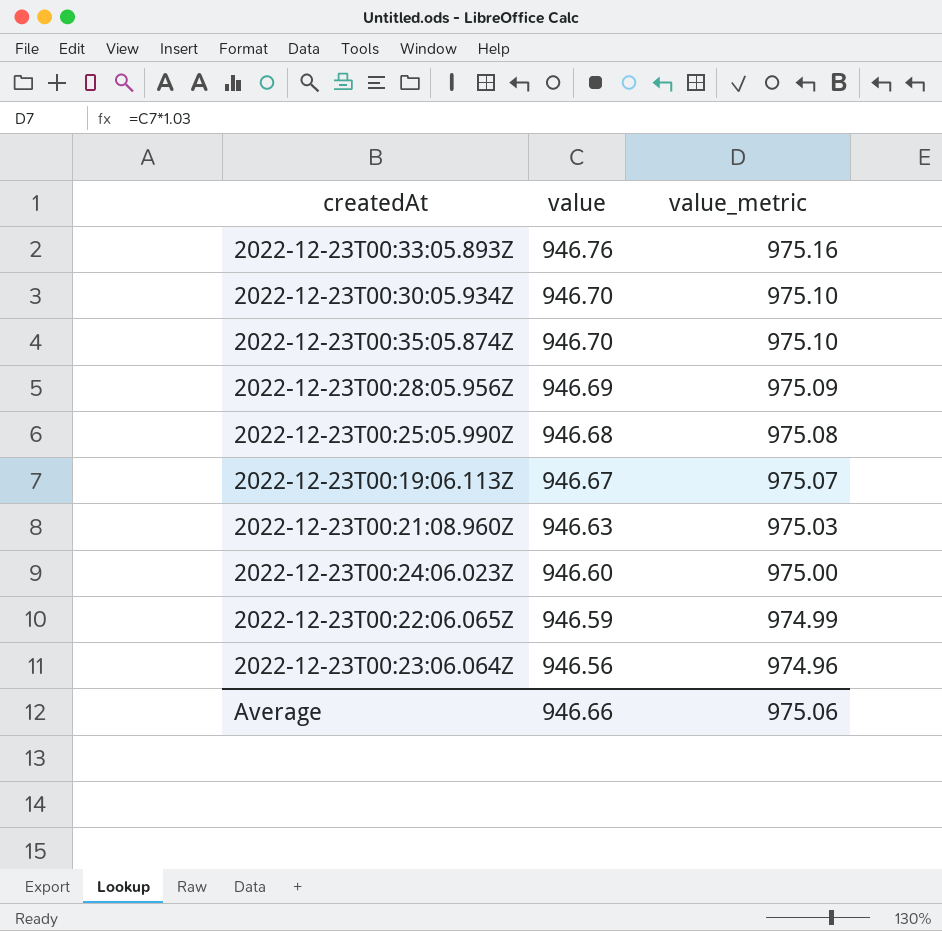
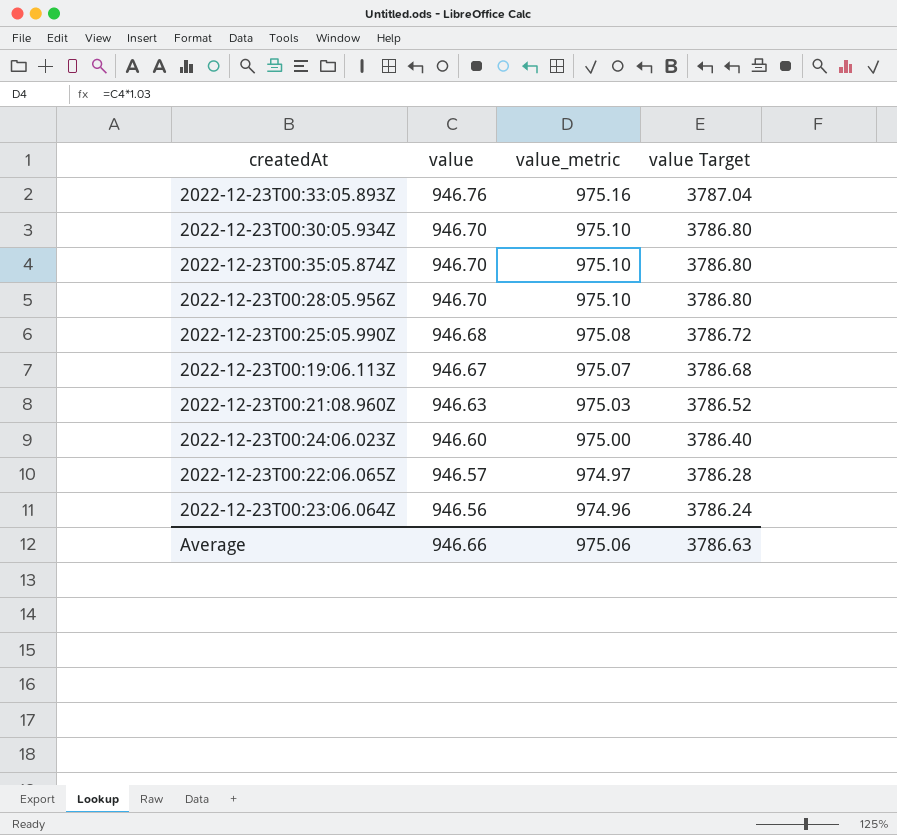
column value Target | formula: none -> [value] * 4
2022-12-23T00:28:05.956Z | value: 946.69 -> 946.70
2022-12-23T00:28:05.956Z | value_metric: 975.09 -> 975.10
2022-12-23T00:22:06.065Z | value: 946.59 -> 946.57
2022-12-23T00:22:06.065Z | value_metric: 974.99 -> 974.97

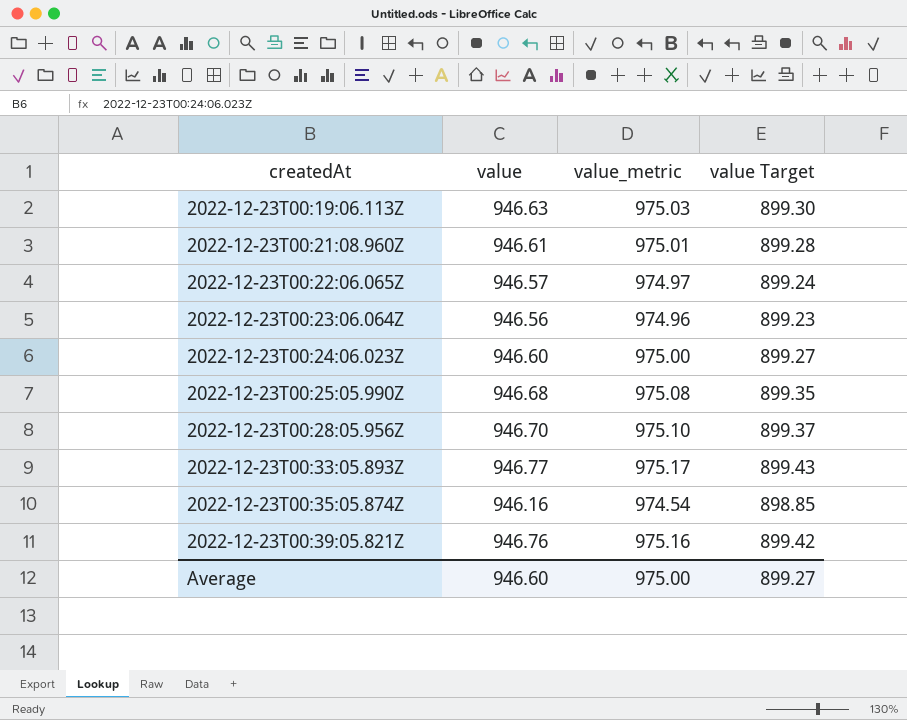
row order: value descending -> createdAt ascending
column value Target | formula: [value] * 4 -> [value] * 0.95
row 2022-12-23T00:30:05.934Z: 946.70 | 975.10 | 3786.80 -> none
2022-12-23T00:19:06.113Z | value: 946.67 -> 946.63
2022-12-23T00:19:06.113Z | value_metric: 975.07 -> 975.03
2022-12-23T00:21:08.960Z | value: 946.63 -> 946.61
2022-12-23T00:21:08.960Z | value_metric: 975.03 -> 975.01
2022-12-23T00:33:05.893Z | value: 946.76 -> 946.77
2022-12-23T00:33:05.893Z | value_metric: 975.16 -> 975.17
2022-12-23T00:35:05.874Z | value: 946.70 -> 946.16
2022-12-23T00:35:05.874Z | value_metric: 975.10 -> 974.54
row 2022-12-23T00:39:05.821Z: none -> 946.76 | 975.16 | 899.42
Average | value: 946.66 -> 946.60
Average | value_metric: 975.06 -> 975.00
Average | value Target: 3786.63 -> 899.27

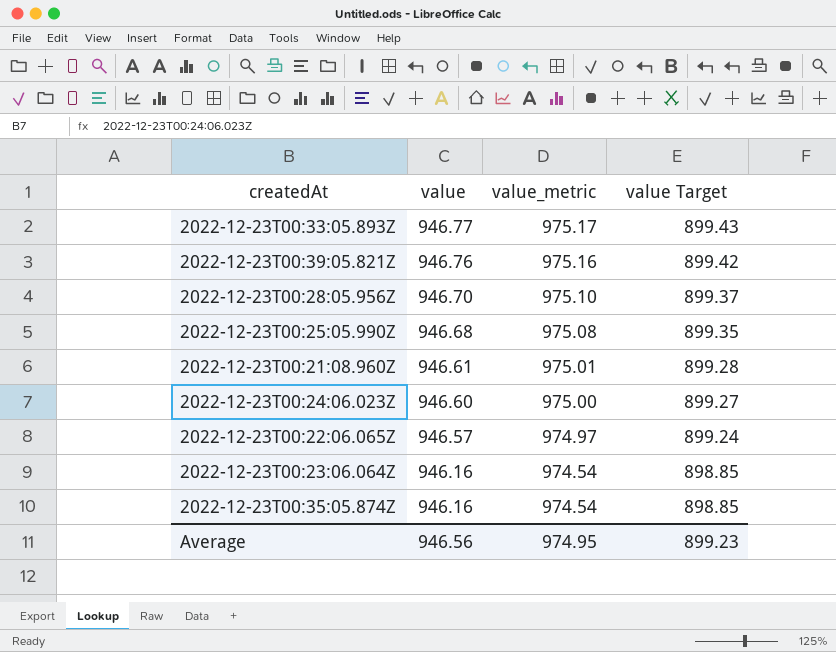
row order: createdAt ascending -> value descending
row 2022-12-23T00:19:06.113Z: 946.63 | 975.03 | 899.30 -> none
2022-12-23T00:23:06.064Z | value: 946.56 -> 946.16
2022-12-23T00:23:06.064Z | value_metric: 974.96 -> 974.54
2022-12-23T00:23:06.064Z | value Target: 899.23 -> 898.85
Average | value: 946.60 -> 946.56
Average | value_metric: 975.00 -> 974.95
Average | value Target: 899.27 -> 899.23

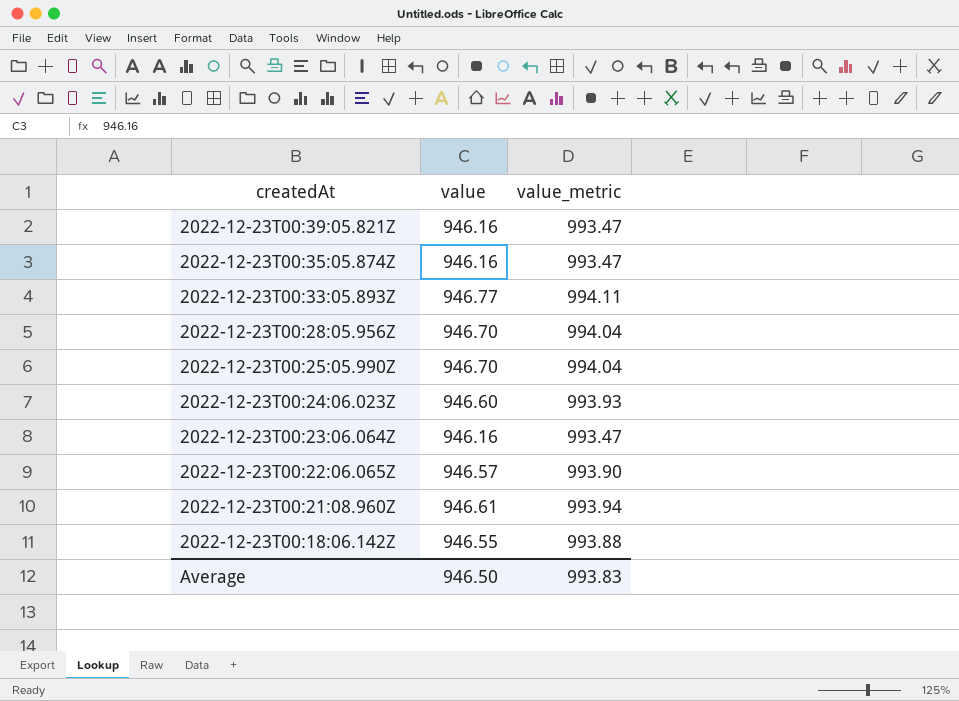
row order: value descending -> createdAt descending
column value Target | formula: [value] * 0.95 -> none
column value_metric | formula: [value] * 1.03 -> [value] * 1.05
2022-12-23T00:39:05.821Z | value: 946.76 -> 946.16
2022-12-23T00:25:05.990Z | value: 946.68 -> 946.70
row 2022-12-23T00:18:06.142Z: none -> 946.55 | 993.88
Average | value: 946.56 -> 946.50
Average | value_metric: 974.95 -> 993.83

